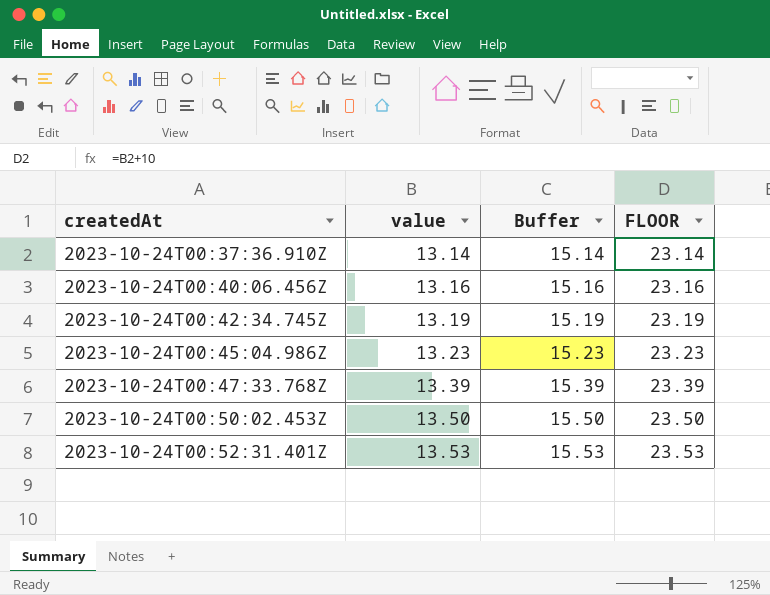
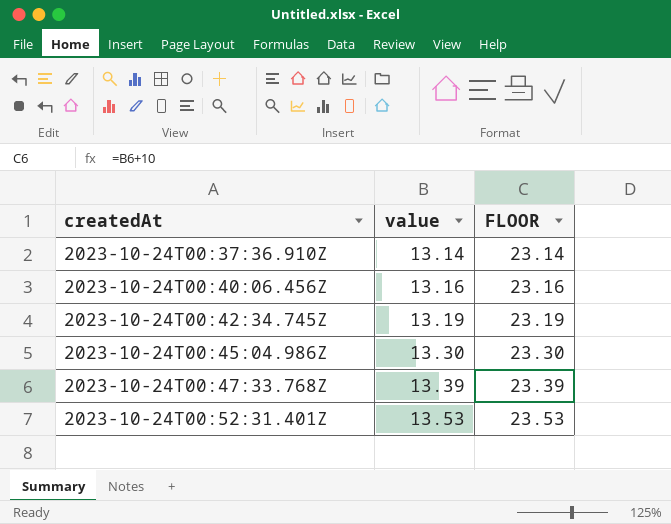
column Buffer | formula: [value] + 2 -> none
row 2023-10-24T00:50:02.453Z: 13.50 | 15.50 | 23.50 -> none
2023-10-24T00:45:04.986Z | value: 13.23 -> 13.30
2023-10-24T00:45:04.986Z | FLOOR: 23.23 -> 23.30

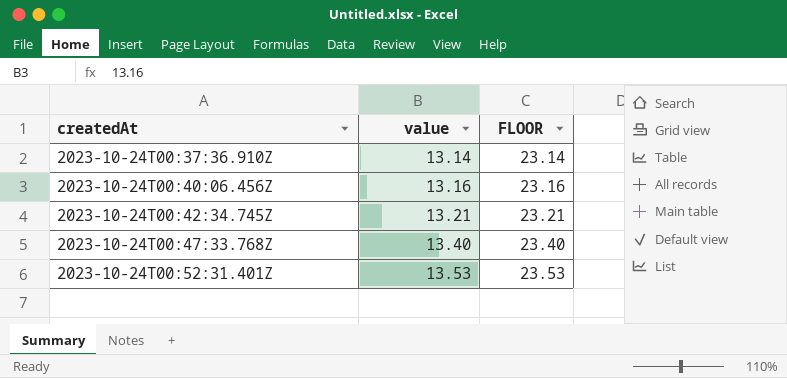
row 2023-10-24T00:45:04.986Z: 13.30 | 23.30 -> none
2023-10-24T00:42:34.745Z | value: 13.19 -> 13.21
2023-10-24T00:42:34.745Z | FLOOR: 23.19 -> 23.21
2023-10-24T00:47:33.768Z | value: 13.39 -> 13.40
2023-10-24T00:47:33.768Z | FLOOR: 23.39 -> 23.40

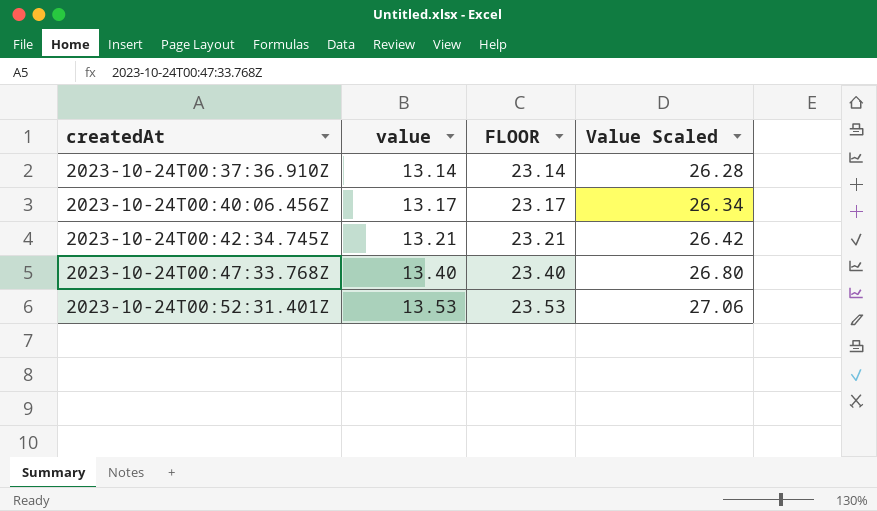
column Value Scaled | formula: none -> [value] * 2
2023-10-24T00:40:06.456Z | value: 13.16 -> 13.17
2023-10-24T00:40:06.456Z | FLOOR: 23.16 -> 23.17

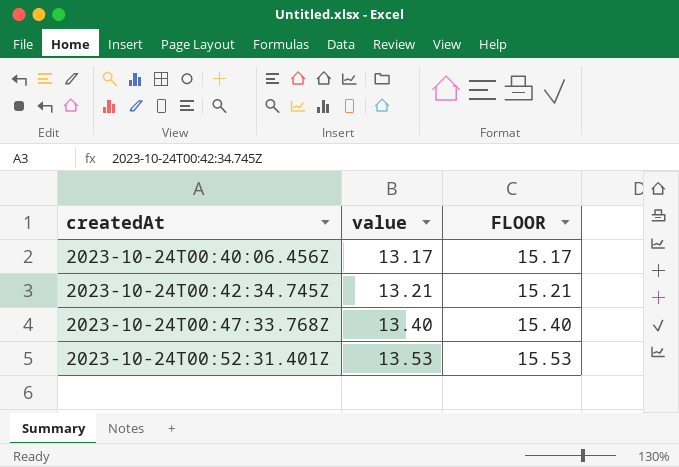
column Value Scaled | formula: [value] * 2 -> none
column FLOOR | formula: [value] + 10 -> [value] + 2
row 2023-10-24T00:37:36.910Z: 13.14 | 23.14 | 26.28 -> none

